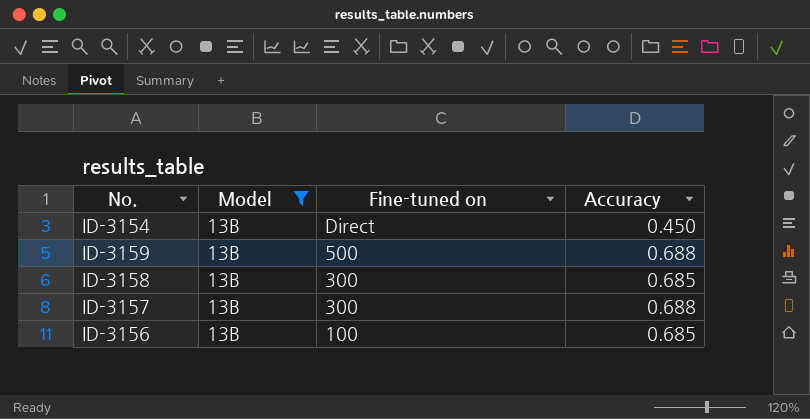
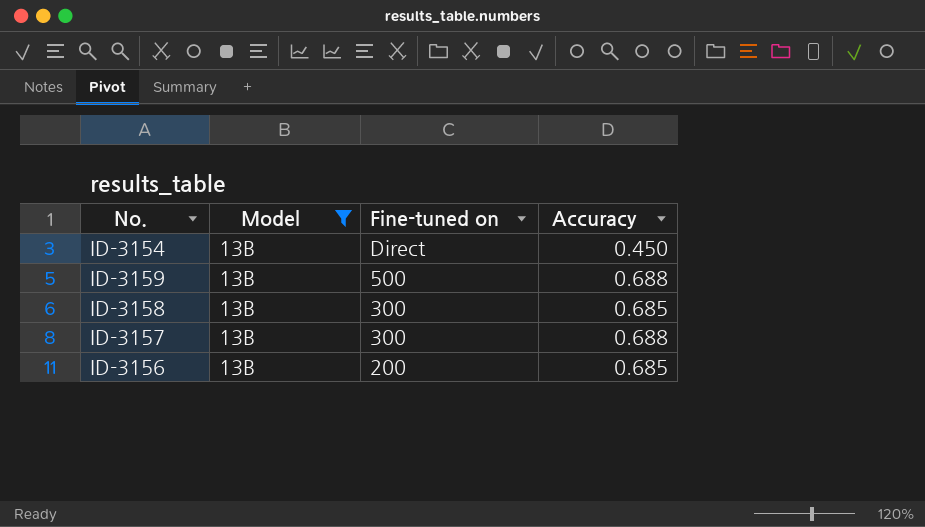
ID-3156 | Fine-tuned on: 100 -> 200

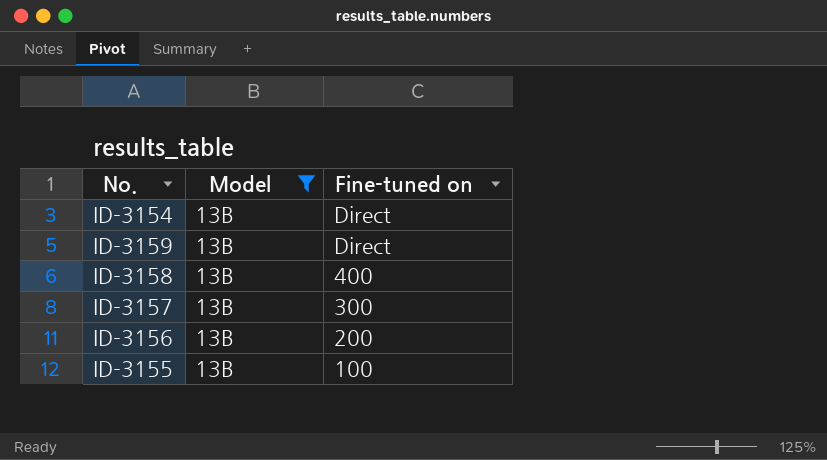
column Accuracy | position: 4 -> none
ID-3159 | Fine-tuned on: 500 -> Direct
ID-3158 | Fine-tuned on: 300 -> 400
row ID-3155: none -> 13B | 100

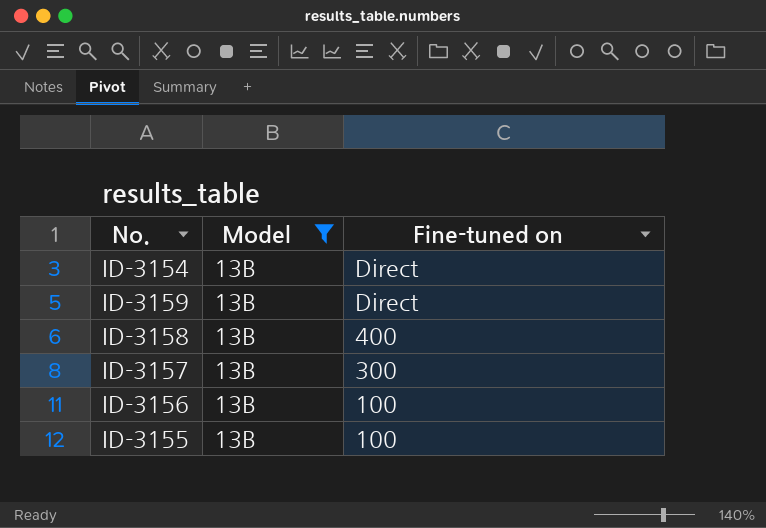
ID-3156 | Fine-tuned on: 200 -> 100

